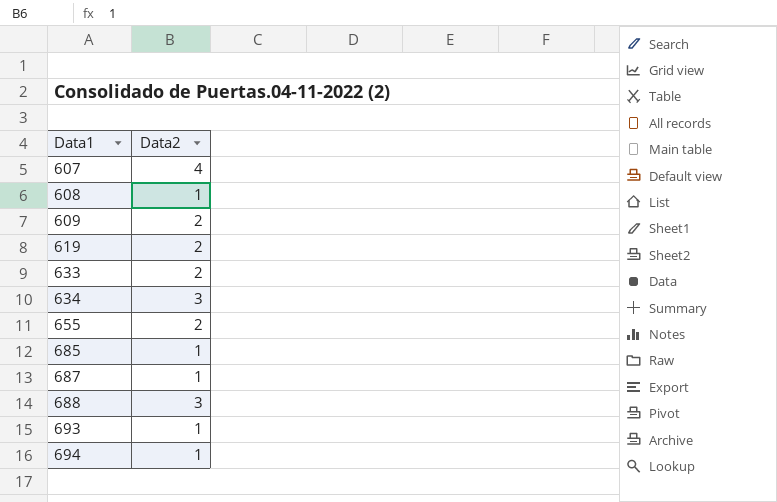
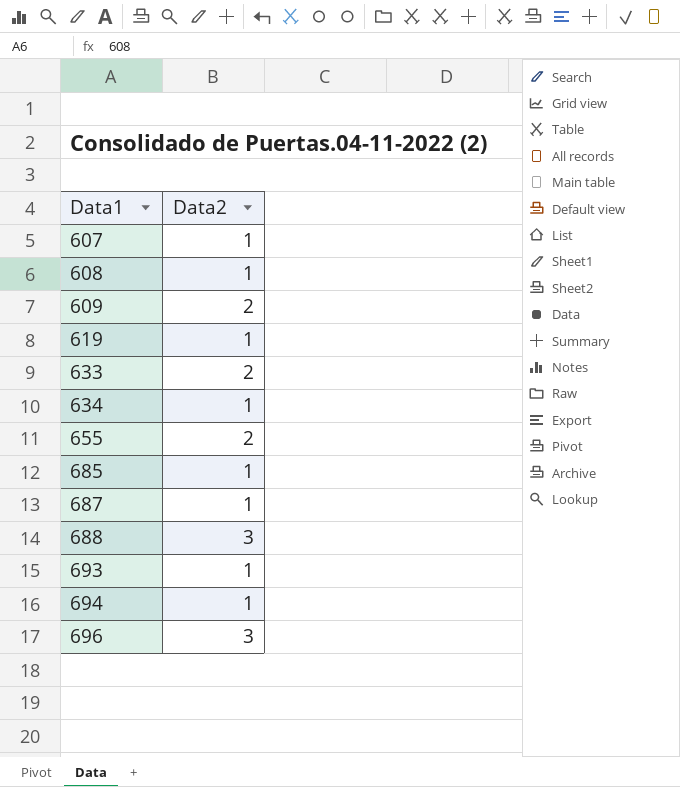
607 | Data2: 4 -> 1
619 | Data2: 2 -> 1
634 | Data2: 3 -> 1
row 696: none -> 3

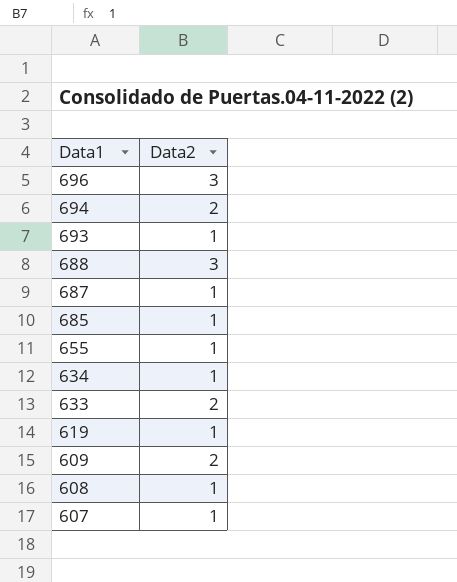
row order: Data1 ascending -> Data1 descending
694 | Data2: 1 -> 2
655 | Data2: 2 -> 1

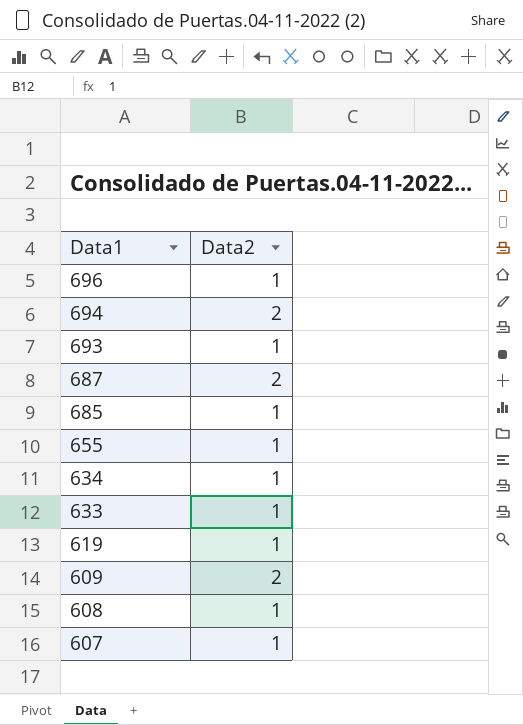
row 688: 3 -> none
696 | Data2: 3 -> 1
687 | Data2: 1 -> 2
633 | Data2: 2 -> 1

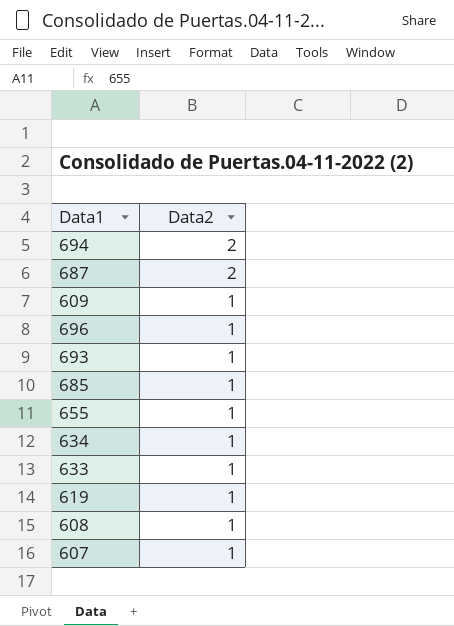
row order: Data1 descending -> Data2 descending
609 | Data2: 2 -> 1

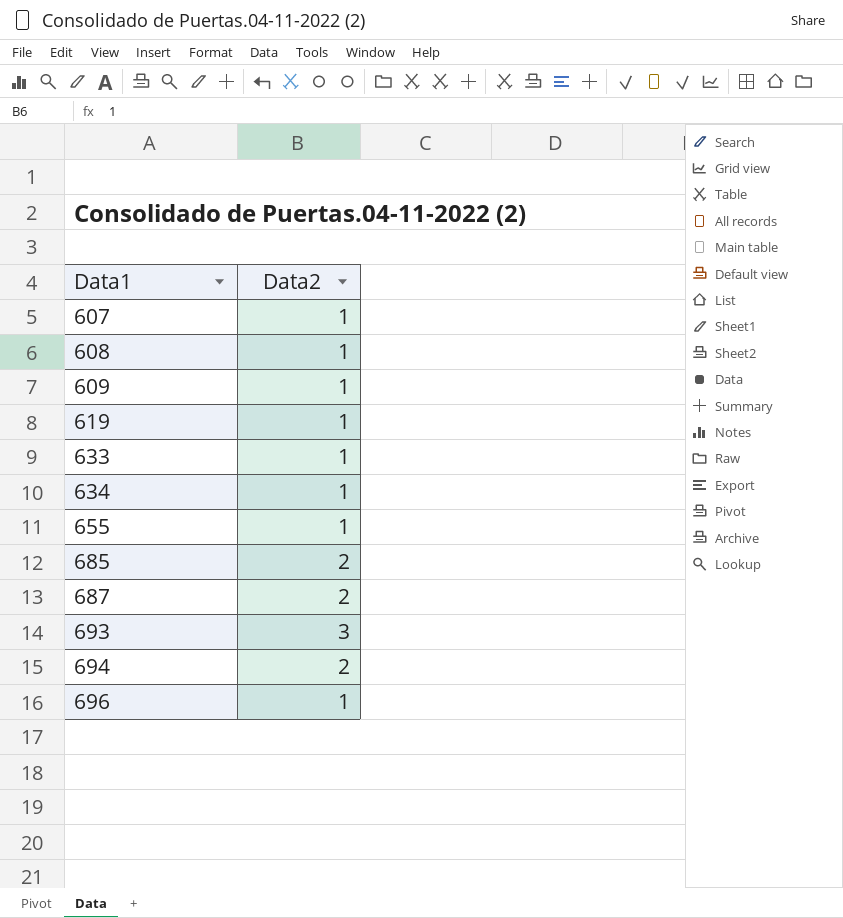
row order: Data2 descending -> Data1 ascending
685 | Data2: 1 -> 2
693 | Data2: 1 -> 3

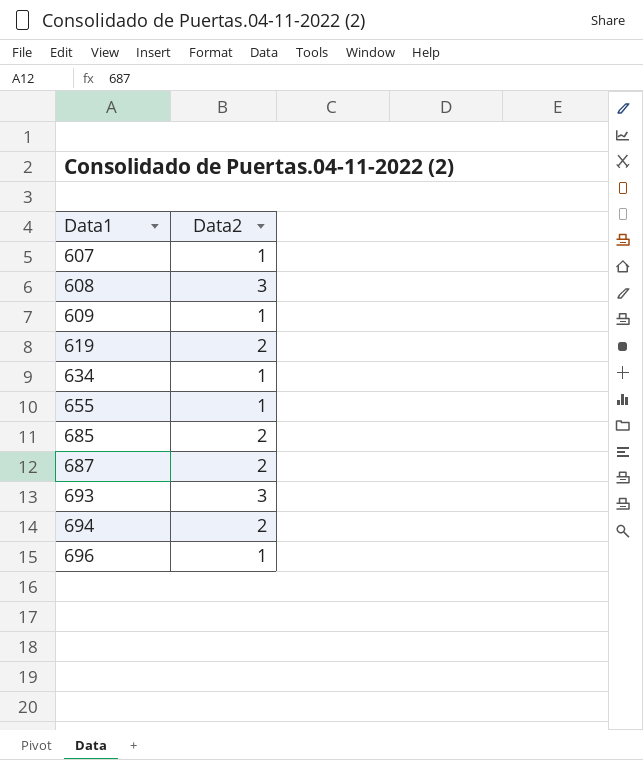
row 633: 1 -> none
608 | Data2: 1 -> 3
619 | Data2: 1 -> 2

